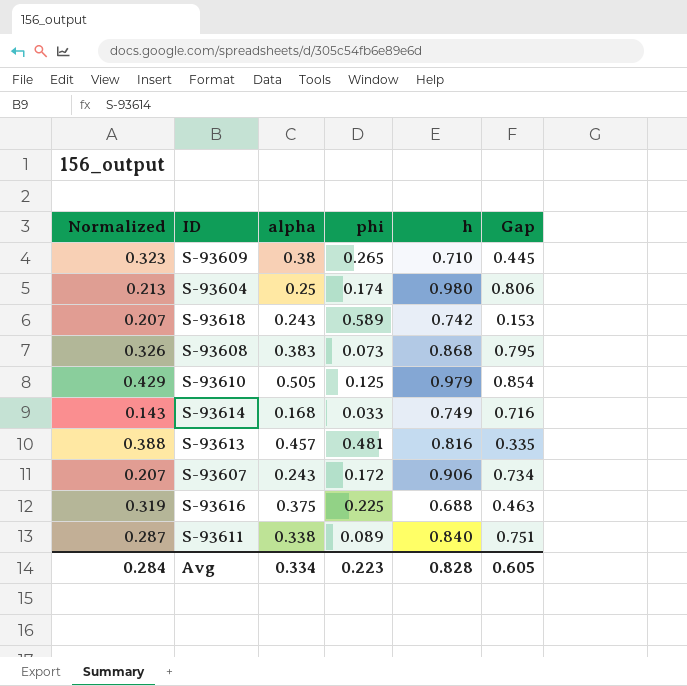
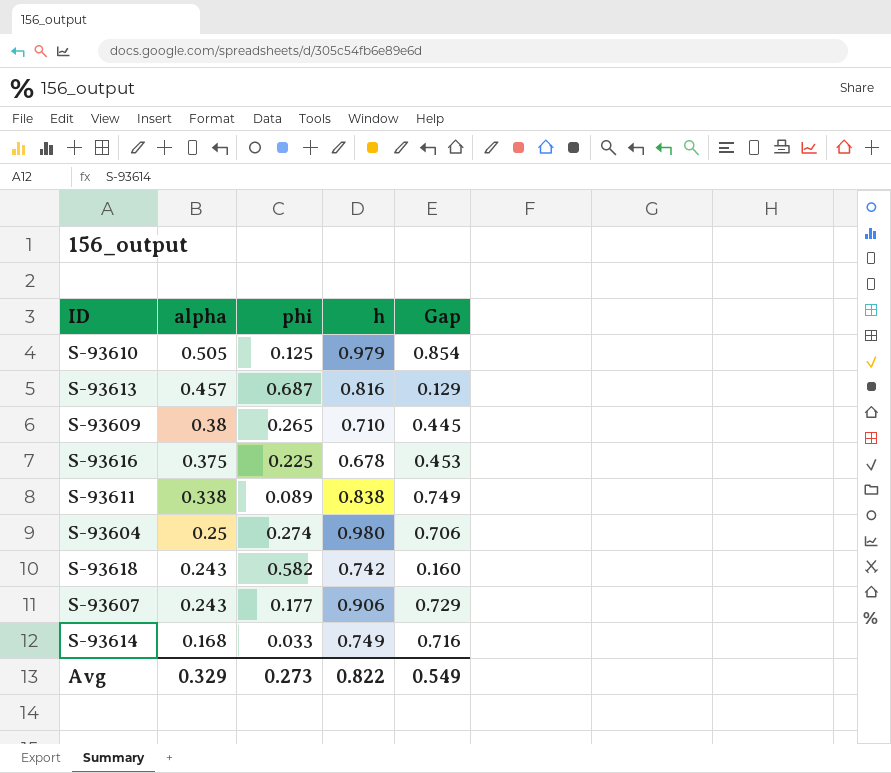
row order: none -> alpha descending
column Normalized | formula: [alpha] * 0.85 -> none
row S-93608: 0.326 | 0.383 | 0.073 | 0.868 | 0.795 -> none
S-93613 | phi: 0.481 -> 0.687
S-93613 | Gap: 0.335 -> 0.129
S-93616 | h: 0.688 -> 0.678
S-93616 | Gap: 0.463 -> 0.453
S-93611 | h: 0.840 -> 0.838
S-93611 | Gap: 0.751 -> 0.749
S-93604 | phi: 0.174 -> 0.274
S-93604 | Gap: 0.806 -> 0.706
S-93618 | phi: 0.589 -> 0.582
S-93618 | Gap: 0.153 -> 0.160
S-93607 | phi: 0.172 -> 0.177
S-93607 | Gap: 0.734 -> 0.729
Avg | alpha: 0.334 -> 0.329
Avg | phi: 0.223 -> 0.273
Avg | h: 0.828 -> 0.822
Avg | Gap: 0.605 -> 0.549

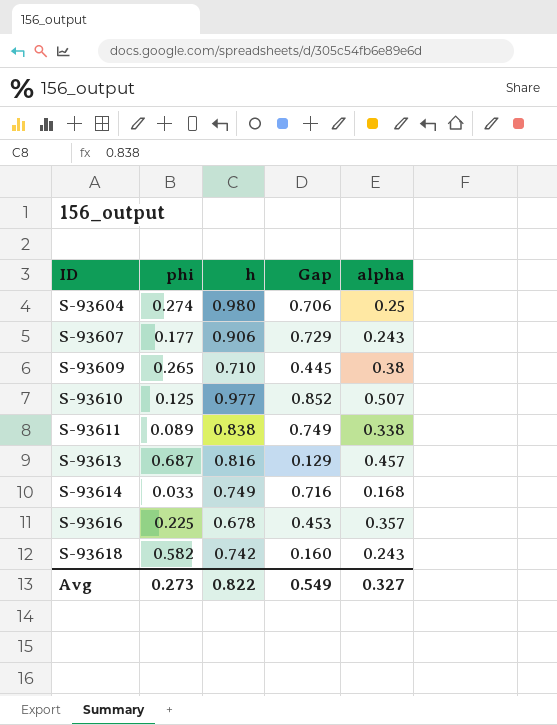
row order: alpha descending -> ID ascending
column alpha | position: 2 -> 5
S-93610 | h: 0.979 -> 0.977
S-93610 | Gap: 0.854 -> 0.852
S-93610 | alpha: 0.505 -> 0.507
S-93616 | alpha: 0.375 -> 0.357
Avg | alpha: 0.329 -> 0.327

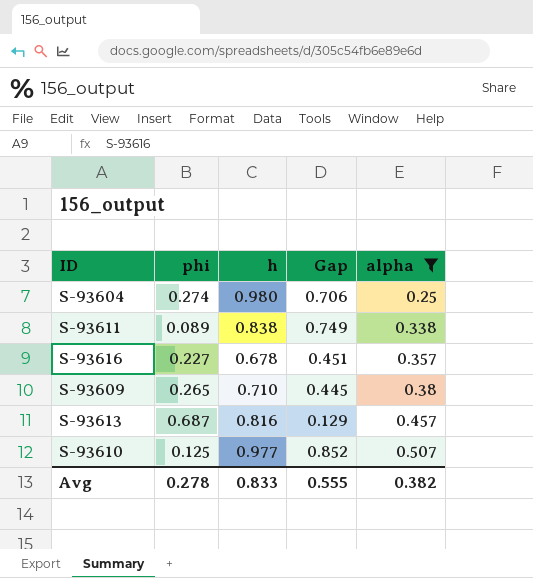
filter: none -> alpha >= 0.25
row order: ID ascending -> alpha ascending
S-93616 | phi: 0.225 -> 0.227
S-93616 | Gap: 0.453 -> 0.451
Avg | phi: 0.273 -> 0.278
Avg | h: 0.822 -> 0.833
Avg | Gap: 0.549 -> 0.555
Avg | alpha: 0.327 -> 0.382

